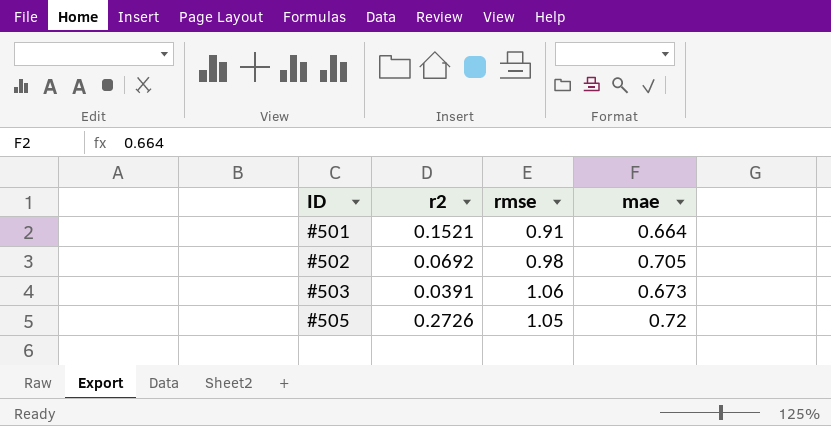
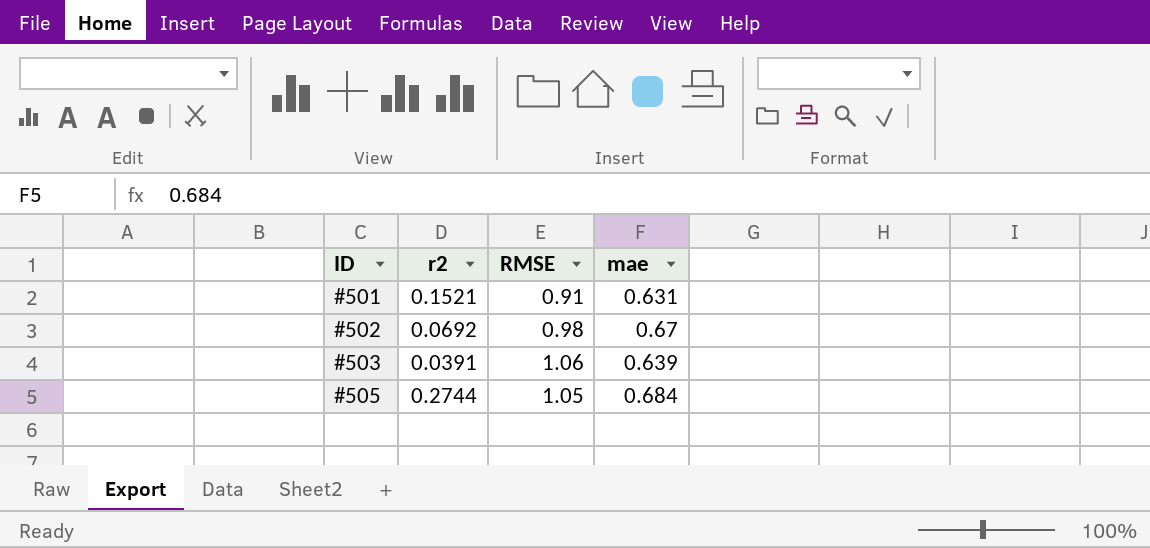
column name: rmse -> RMSE
#501 | mae: 0.664 -> 0.631
#502 | mae: 0.705 -> 0.67
#503 | mae: 0.673 -> 0.639
#505 | r2: 0.2726 -> 0.2744
#505 | mae: 0.72 -> 0.684

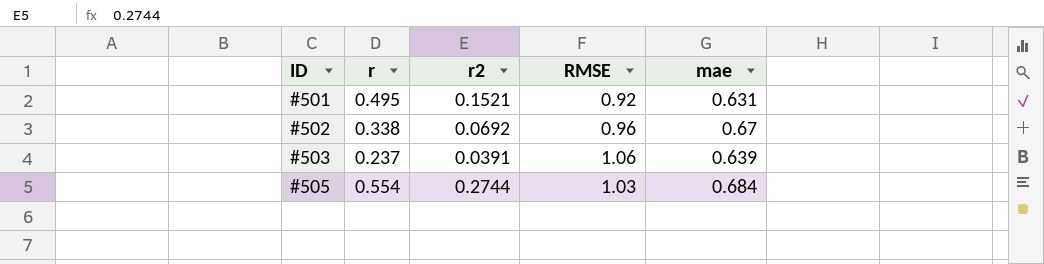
column r | position: none -> 2
#501 | RMSE: 0.91 -> 0.92
#502 | RMSE: 0.98 -> 0.96
#505 | RMSE: 1.05 -> 1.03

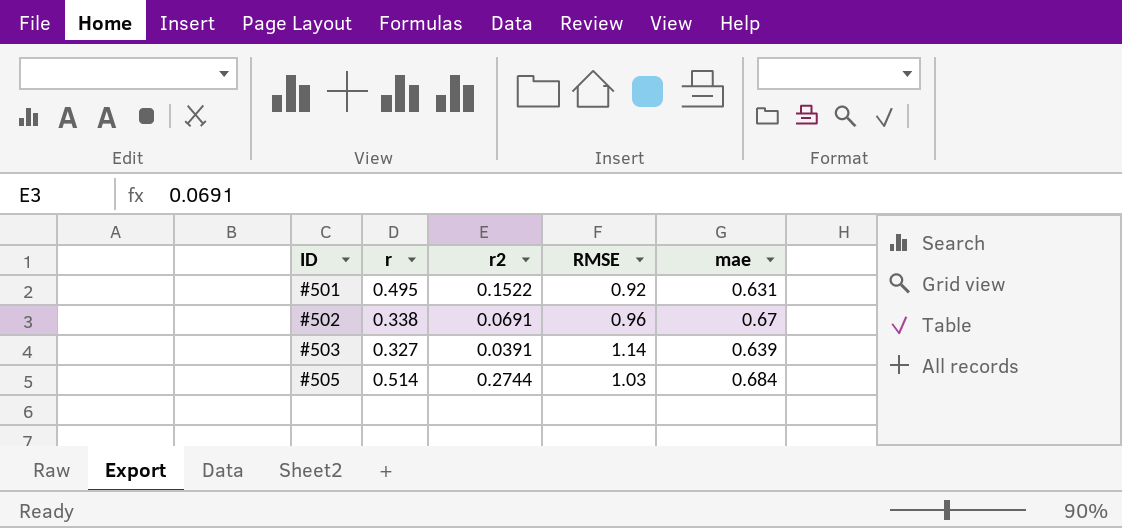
#501 | r2: 0.1521 -> 0.1522
#502 | r2: 0.0692 -> 0.0691
#503 | r: 0.237 -> 0.327
#503 | RMSE: 1.06 -> 1.14
#505 | r: 0.554 -> 0.514

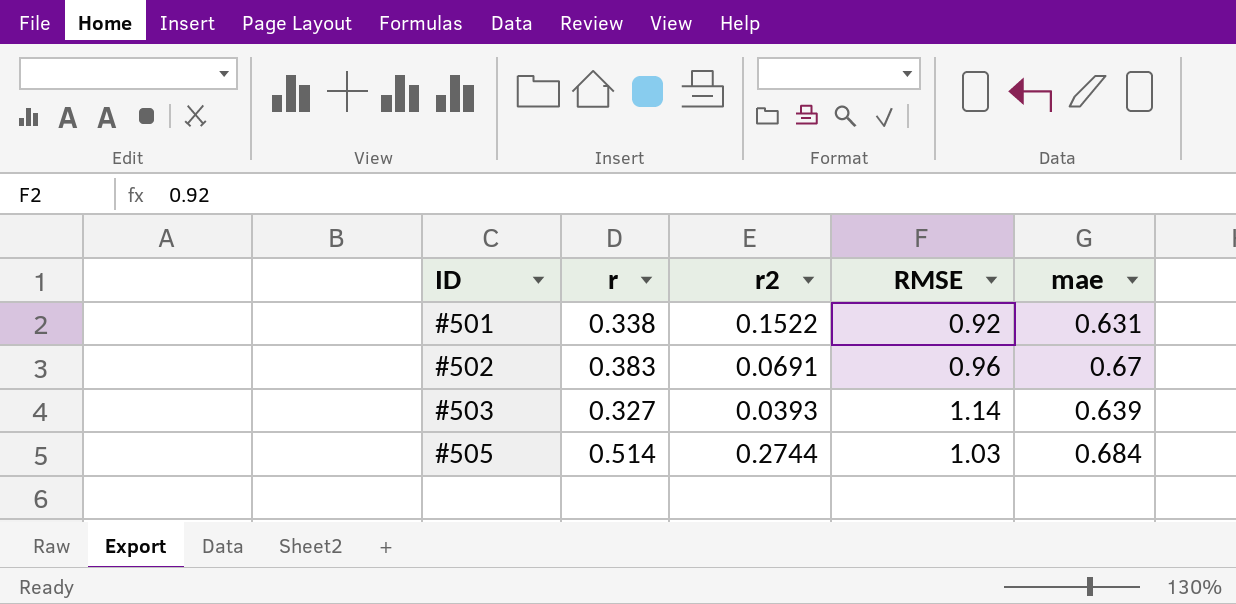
#501 | r: 0.495 -> 0.338
#502 | r: 0.338 -> 0.383
#503 | r2: 0.0391 -> 0.0393

